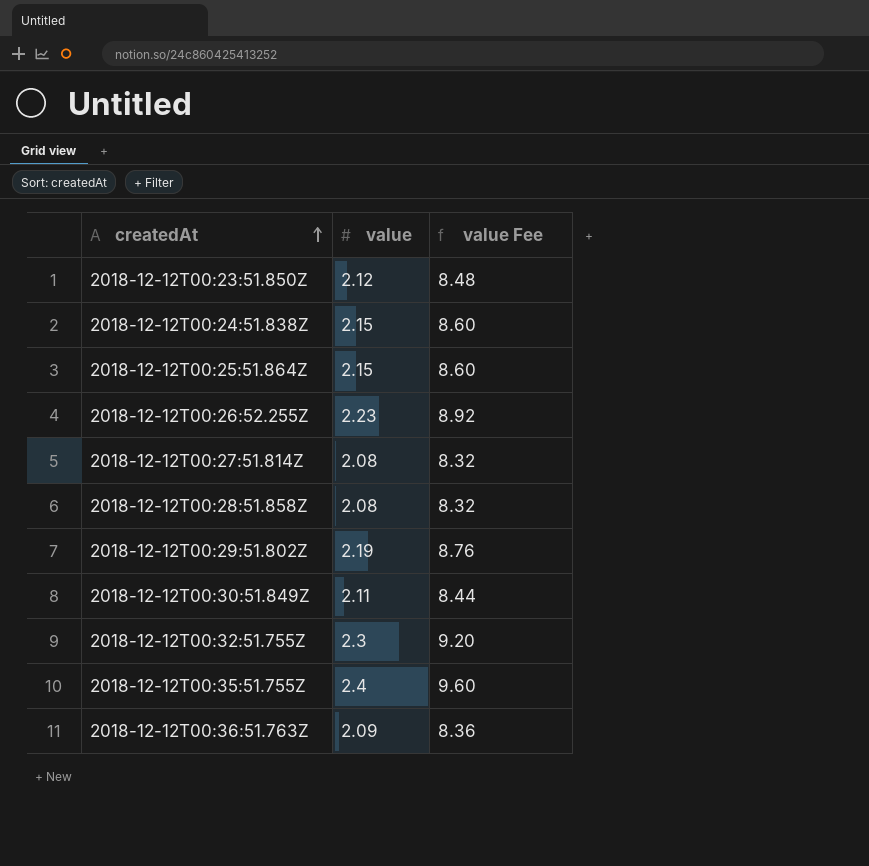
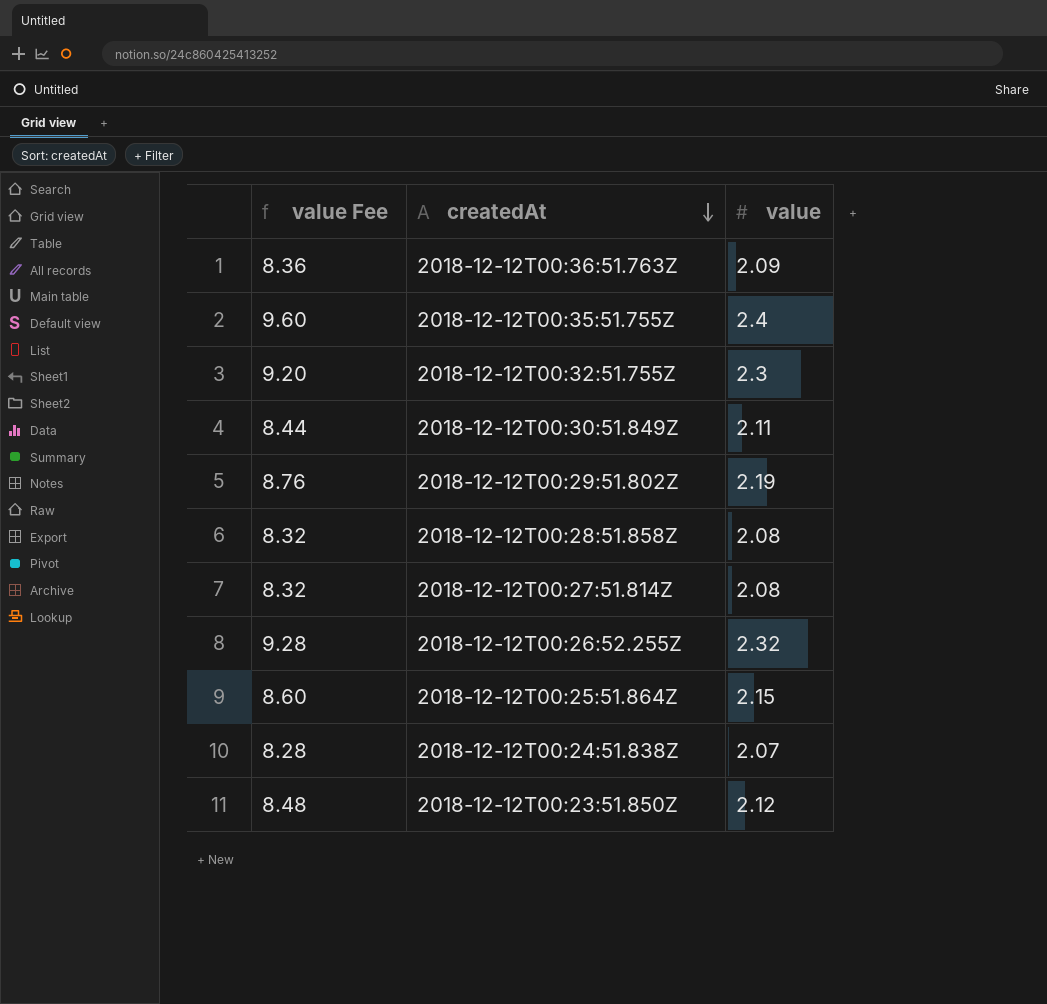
row order: createdAt ascending -> createdAt descending
column value Fee | position: 3 -> 1
2018-12-12T00:26:52.255Z | value Fee: 8.92 -> 9.28
2018-12-12T00:26:52.255Z | value: 2.23 -> 2.32
2018-12-12T00:24:51.838Z | value Fee: 8.60 -> 8.28
2018-12-12T00:24:51.838Z | value: 2.15 -> 2.07

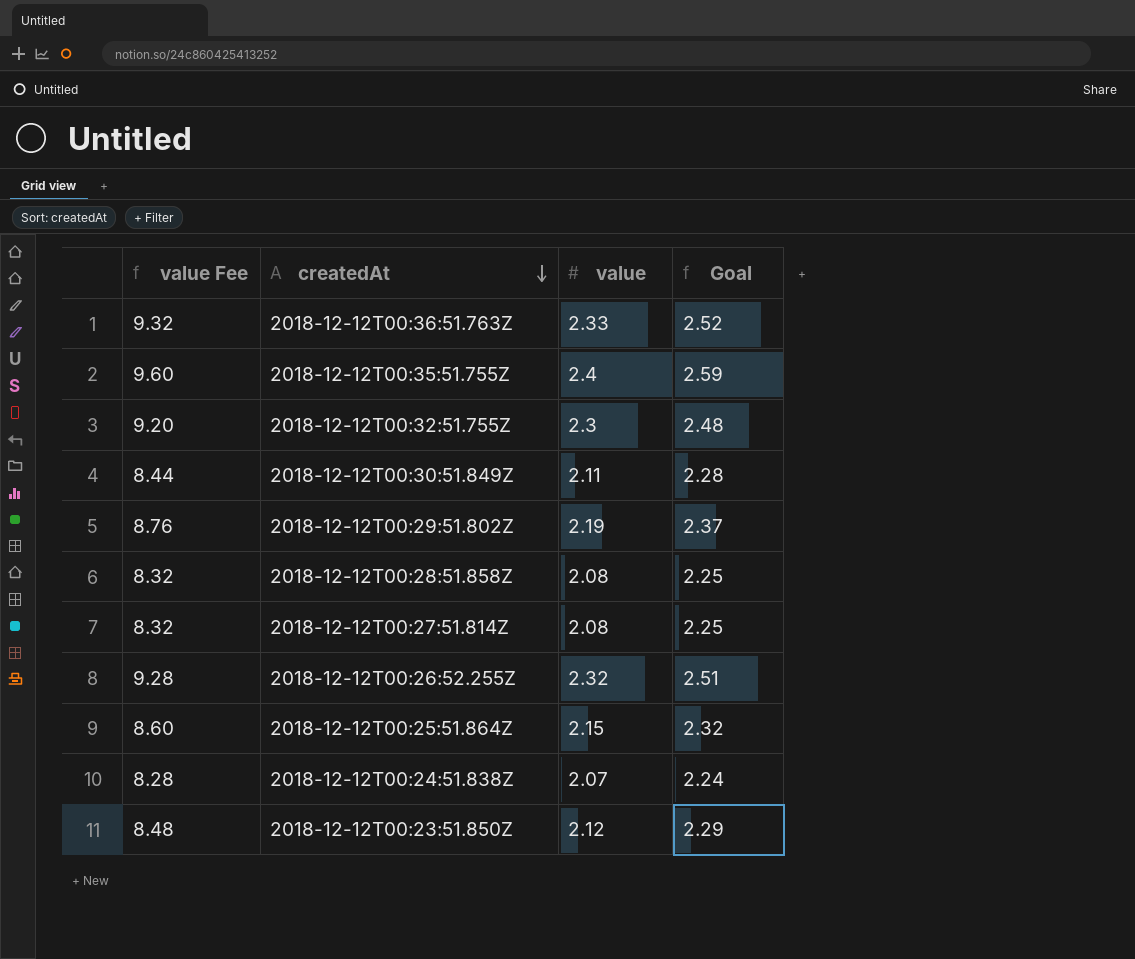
column Goal | formula: none -> [value] * 1.08
2018-12-12T00:36:51.763Z | value Fee: 8.36 -> 9.32
2018-12-12T00:36:51.763Z | value: 2.09 -> 2.33

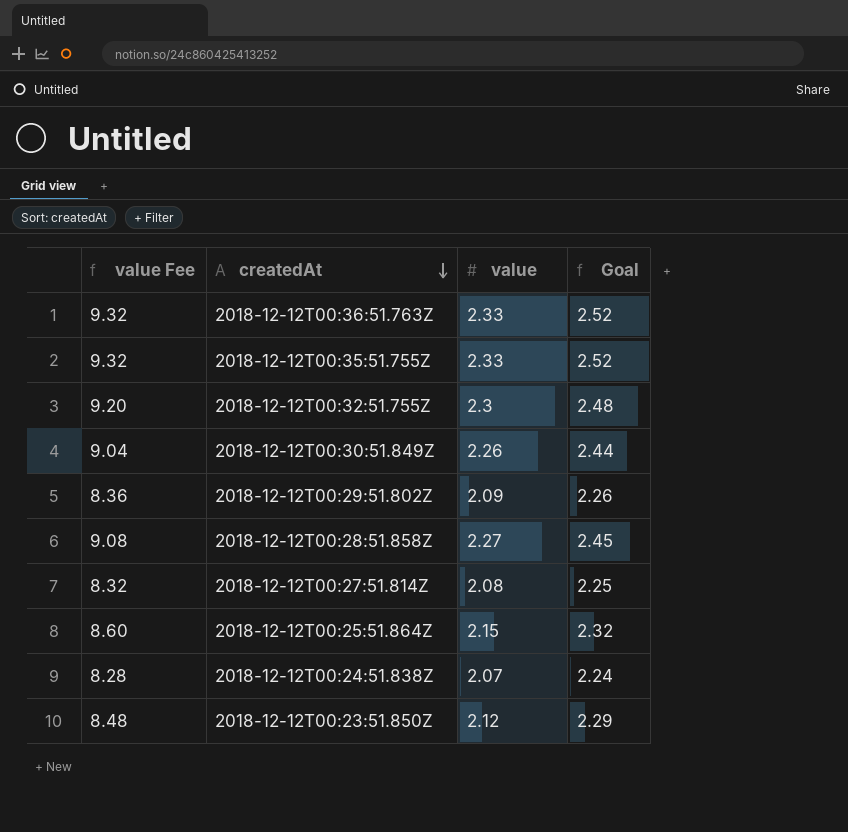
row 2018-12-12T00:26:52.255Z: 9.28 | 2.32 | 2.51 -> none
2018-12-12T00:35:51.755Z | value Fee: 9.60 -> 9.32
2018-12-12T00:35:51.755Z | value: 2.4 -> 2.33
2018-12-12T00:35:51.755Z | Goal: 2.59 -> 2.52
2018-12-12T00:30:51.849Z | value Fee: 8.44 -> 9.04
2018-12-12T00:30:51.849Z | value: 2.11 -> 2.26
2018-12-12T00:30:51.849Z | Goal: 2.28 -> 2.44
2018-12-12T00:29:51.802Z | value Fee: 8.76 -> 8.36
2018-12-12T00:29:51.802Z | value: 2.19 -> 2.09
2018-12-12T00:29:51.802Z | Goal: 2.37 -> 2.26
2018-12-12T00:28:51.858Z | value Fee: 8.32 -> 9.08
2018-12-12T00:28:51.858Z | value: 2.08 -> 2.27
2018-12-12T00:28:51.858Z | Goal: 2.25 -> 2.45

